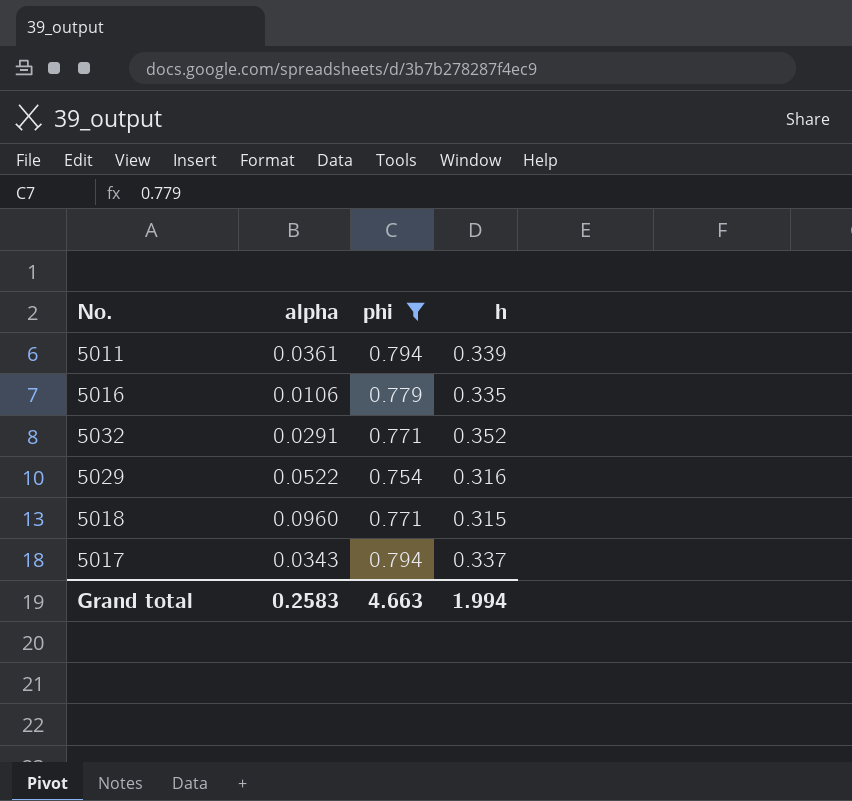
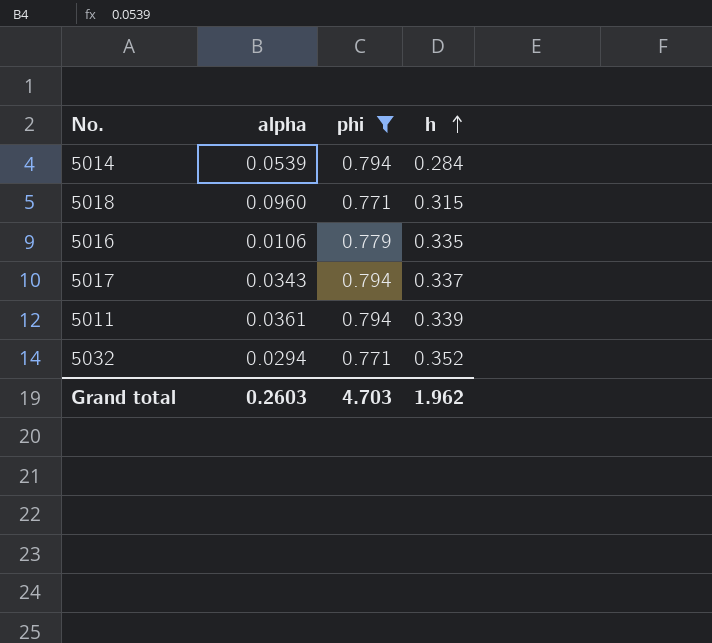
row order: none -> h ascending
row 5029: 0.0522 | 0.754 | 0.316 -> none
row 5014: none -> 0.0539 | 0.794 | 0.284
5032 | alpha: 0.0291 -> 0.0294
Grand total | alpha: 0.2583 -> 0.2603
Grand total | phi: 4.663 -> 4.703
Grand total | h: 1.994 -> 1.962

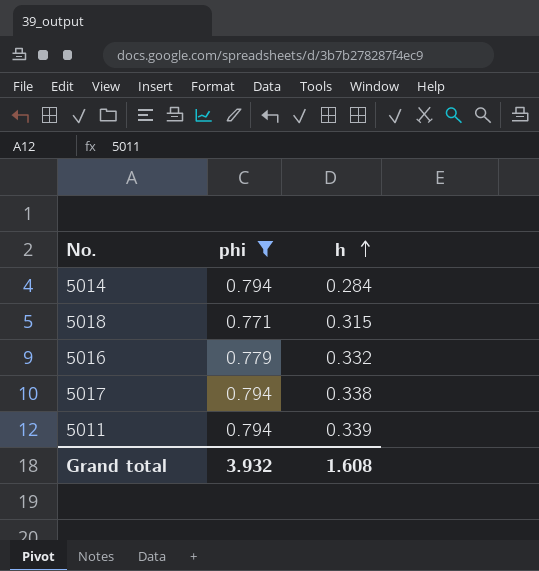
column alpha | position: 2 -> none
row 5032: 0.0294 | 0.771 | 0.352 -> none
5016 | h: 0.335 -> 0.332
5017 | h: 0.337 -> 0.338
Grand total | phi: 4.703 -> 3.932
Grand total | h: 1.962 -> 1.608

